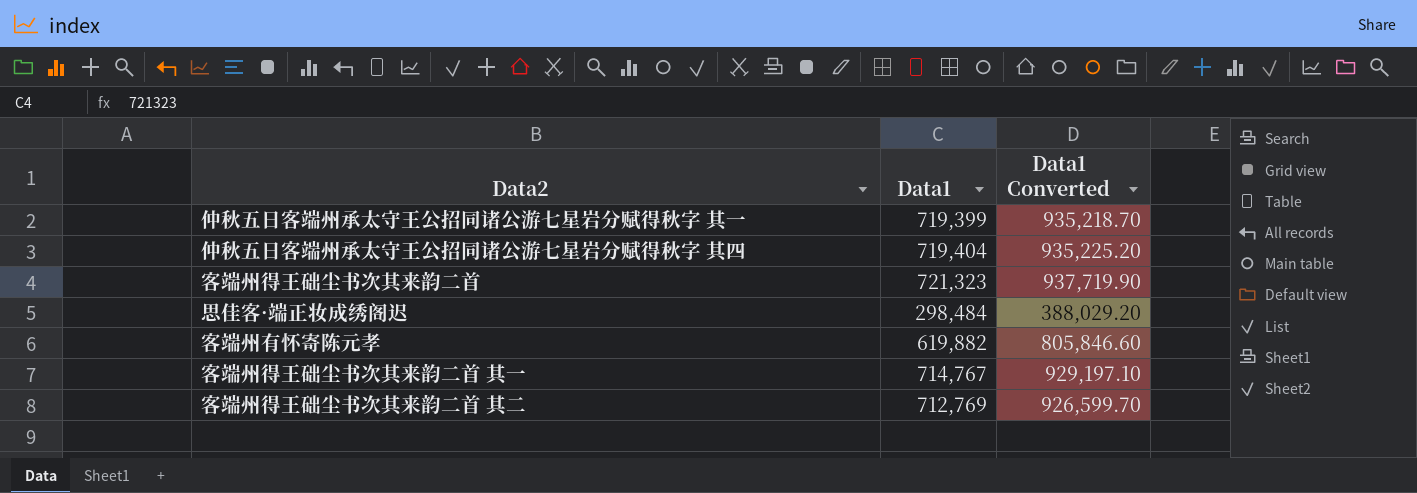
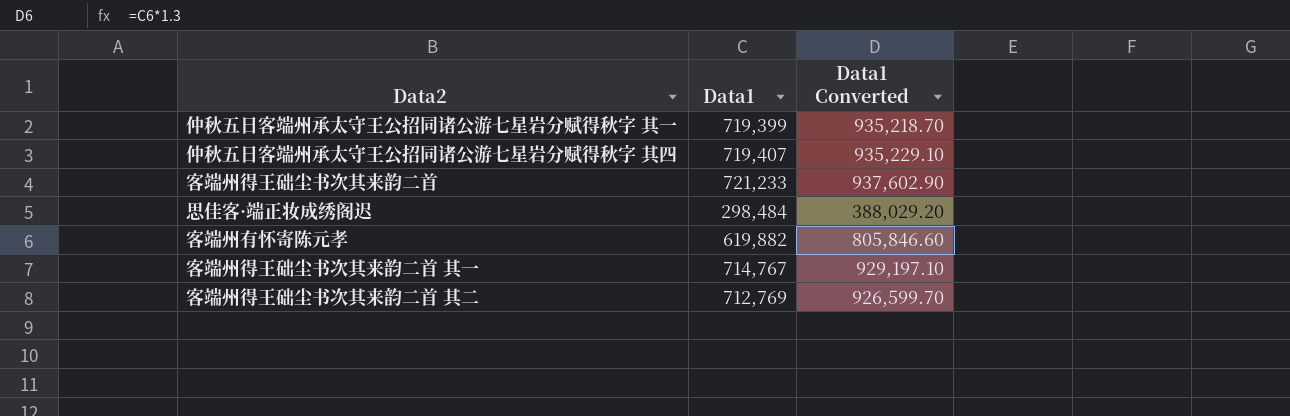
仲秋五日客端州承太守王公招同诸公游七星岩分赋得秋字 其四 | Data1: 719,404 -> 719,407
仲秋五日客端州承太守王公招同诸公游七星岩分赋得秋字 其四 | Data1 Converted: 935,225.20 -> 935,229.10
客端州得王础尘书次其来韵二首 | Data1: 721,323 -> 721,233
客端州得王础尘书次其来韵二首 | Data1 Converted: 937,719.90 -> 937,602.90

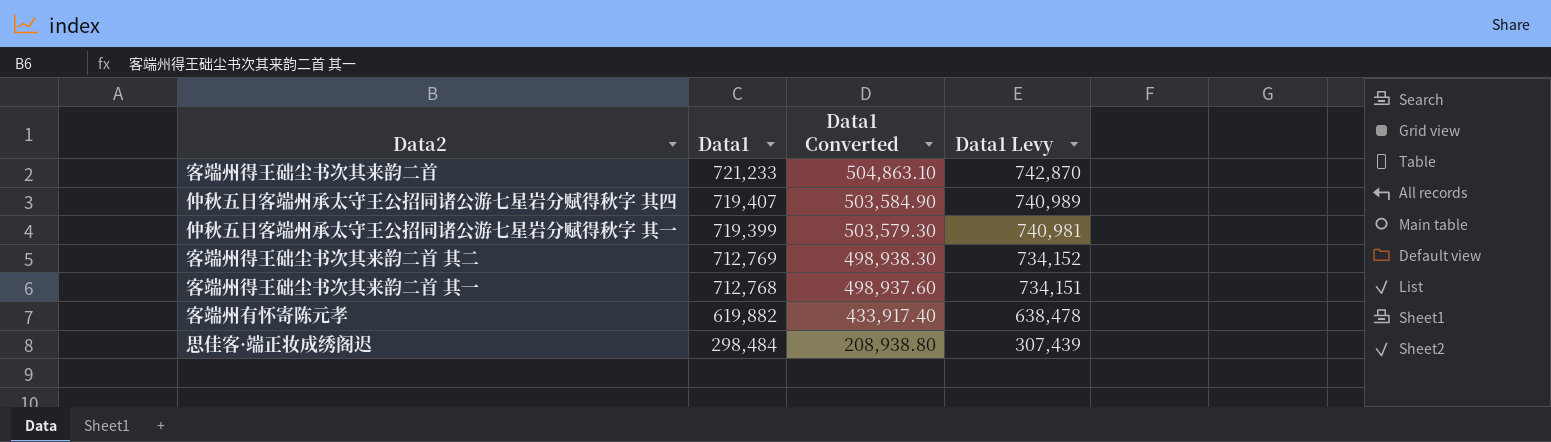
row order: none -> Data1 descending
column Data1 Converted | formula: [Data1] * 1.3 -> [Data1] * 0.7
column Data1 Levy | formula: none -> [Data1] * 1.03
客端州得王础尘书次其来韵二首 其一 | Data1: 714,767 -> 712,768

